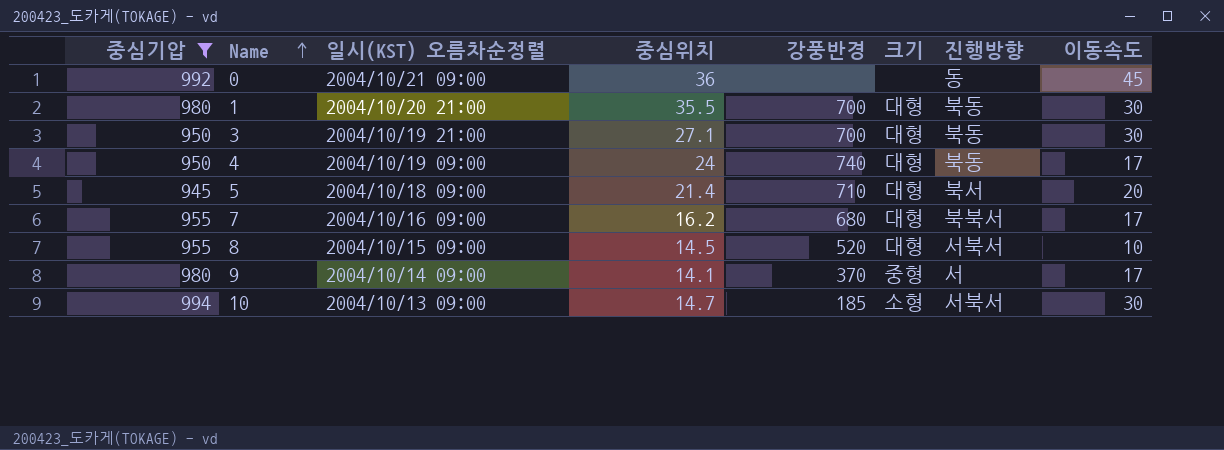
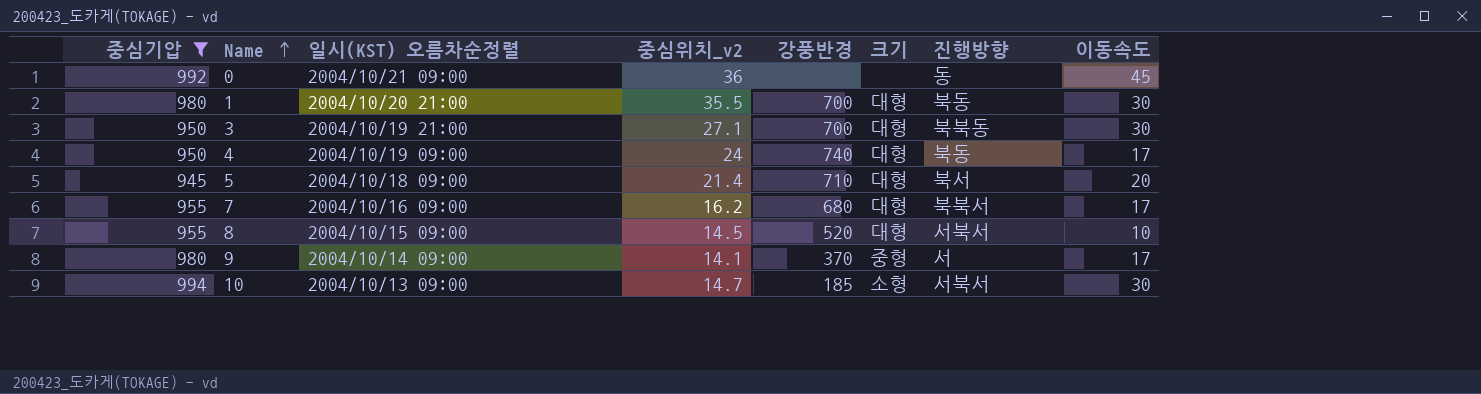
column name: 중심위치 -> 중심위치_v2
3 | 진행방향: 북동 -> 북북동

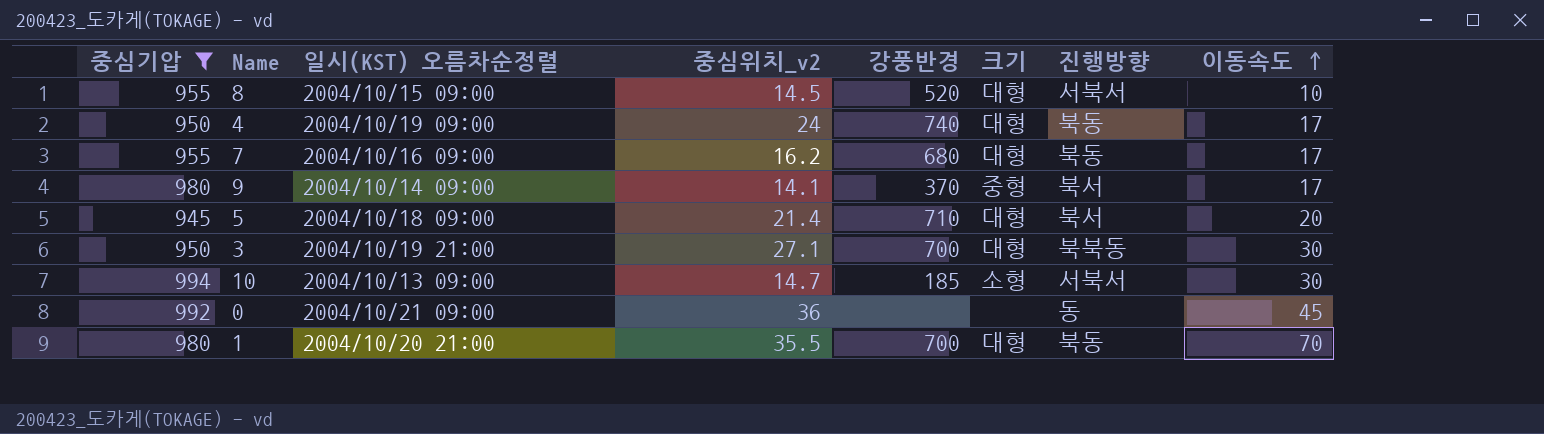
row order: Name ascending -> 이동속도 ascending
7 | 진행방향: 북북서 -> 북동
9 | 진행방향: 서 -> 북서
1 | 이동속도: 30 -> 70

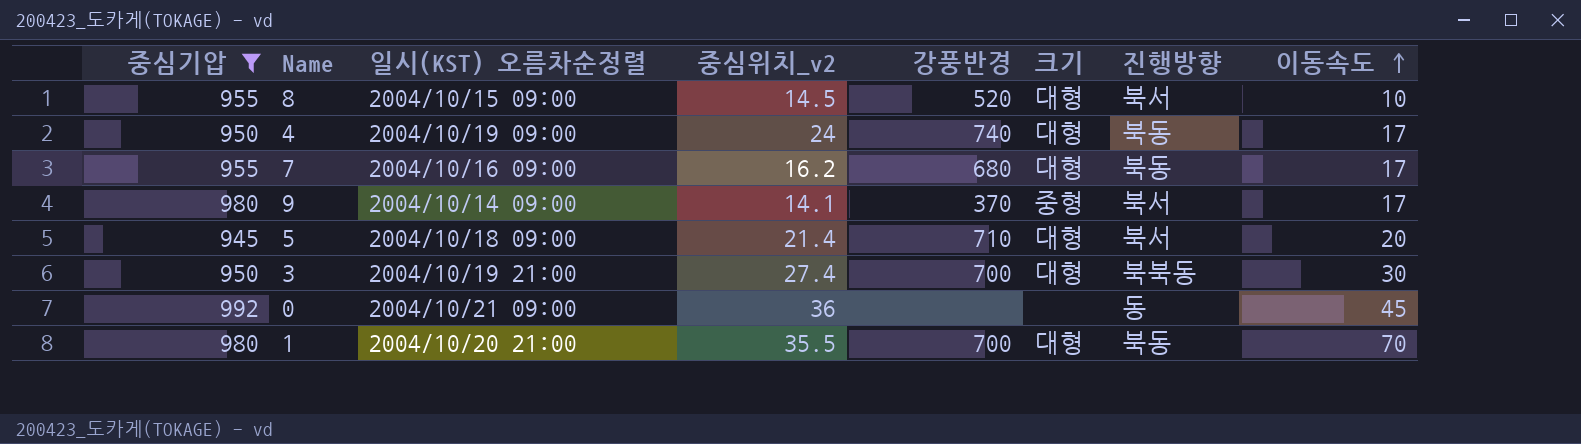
row 10: 994 | 2004/10/13 09:00 | 14.7 | 185 | 소형 | 서북서 | 30 -> none
8 | 진행방향: 서북서 -> 북서
3 | 중심위치_v2: 27.1 -> 27.4

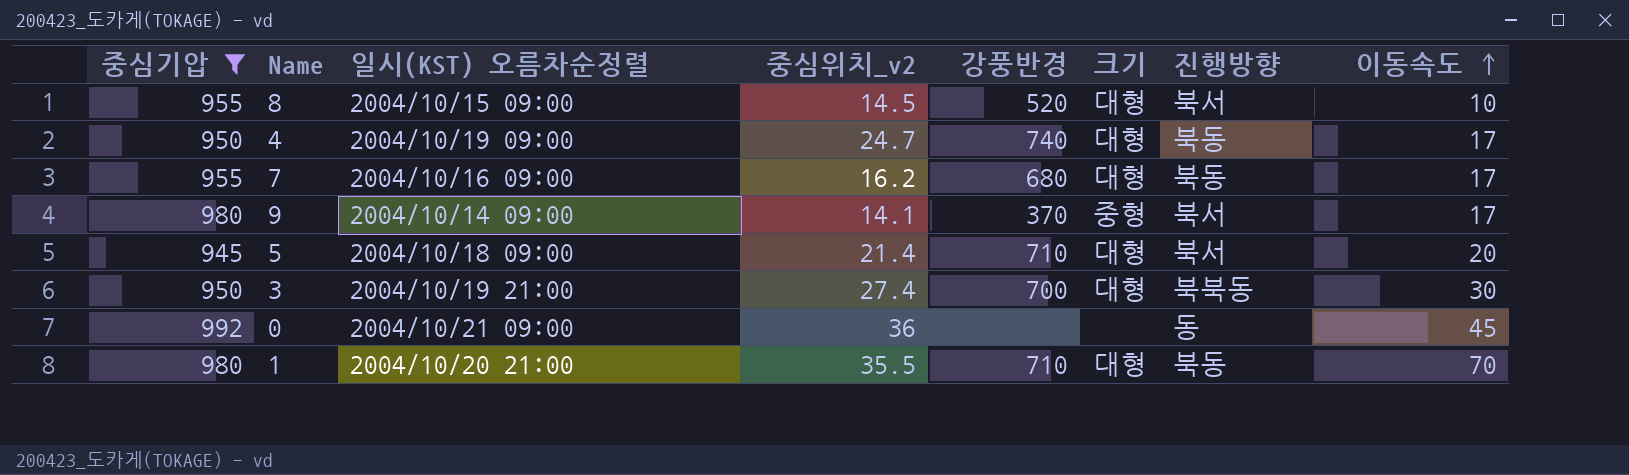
4 | 중심위치_v2: 24 -> 24.7
1 | 강풍반경: 700 -> 710

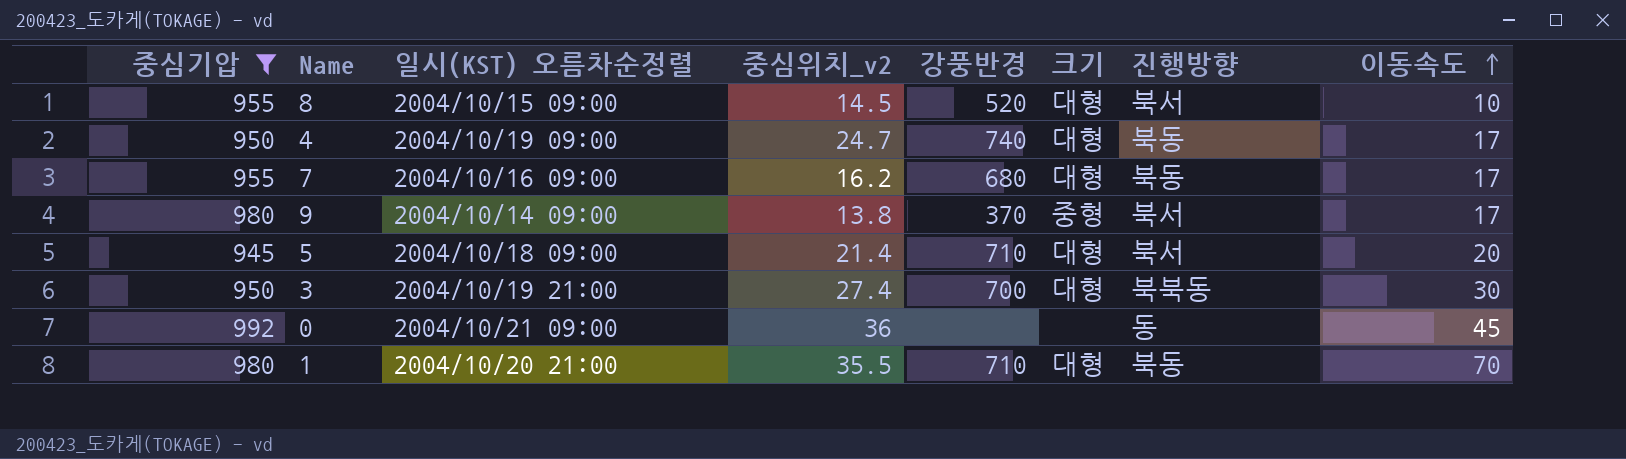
9 | 중심위치_v2: 14.1 -> 13.8

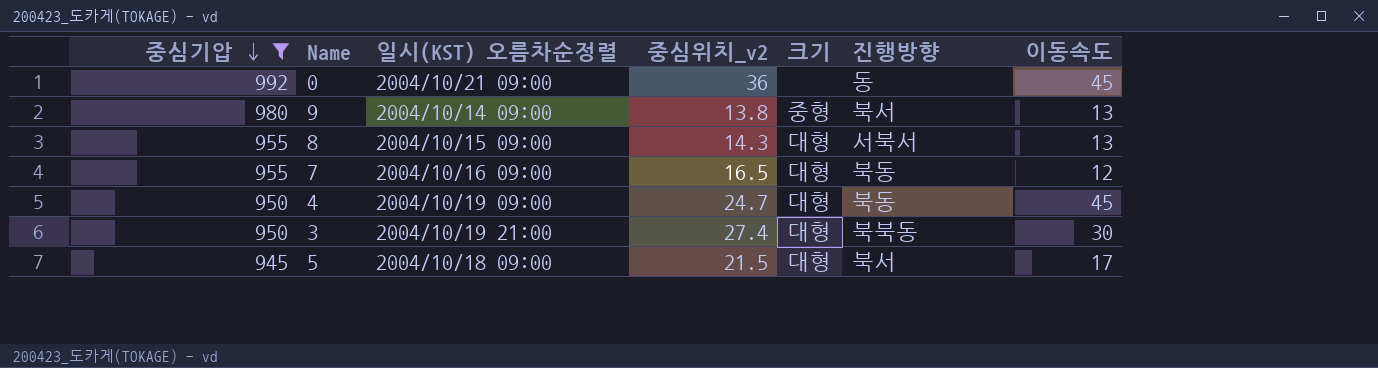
row order: 이동속도 ascending -> 중심기압 descending
column 강풍반경 | position: 5 -> none
row 1: 980 | 2004/10/20 21:00 | 35.5 | 710 | 대형 | 북동 | 70 -> none
9 | 이동속도: 17 -> 13
8 | 중심위치_v2: 14.5 -> 14.3
8 | 진행방향: 북서 -> 서북서
8 | 이동속도: 10 -> 13
7 | 중심위치_v2: 16.2 -> 16.5
7 | 이동속도: 17 -> 12
4 | 이동속도: 17 -> 45
5 | 중심위치_v2: 21.4 -> 21.5
5 | 이동속도: 20 -> 17

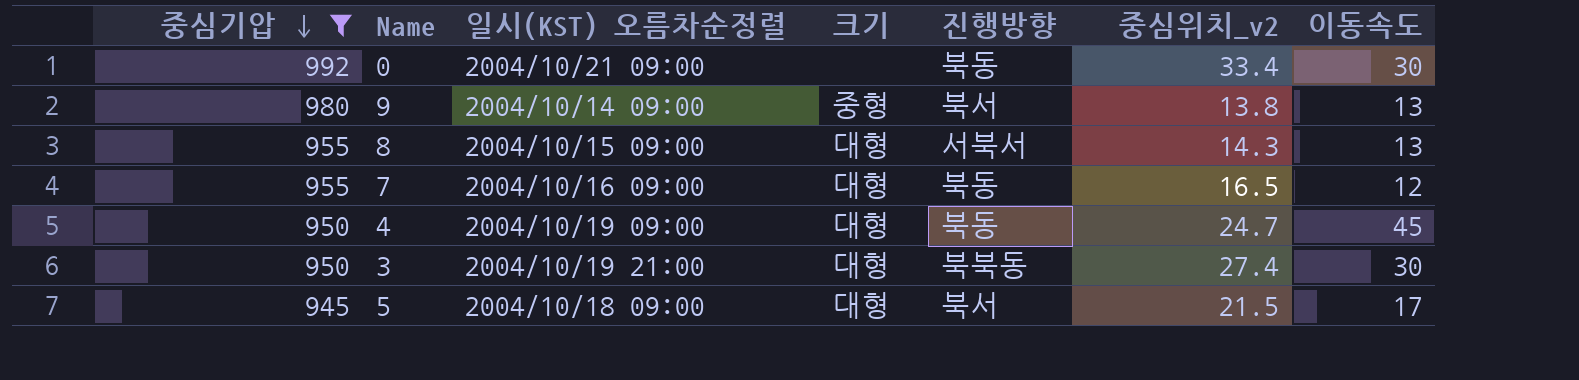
column 중심위치_v2 | position: 4 -> 6
0 | 진행방향: 동 -> 북동
0 | 중심위치_v2: 36 -> 33.4
0 | 이동속도: 45 -> 30

